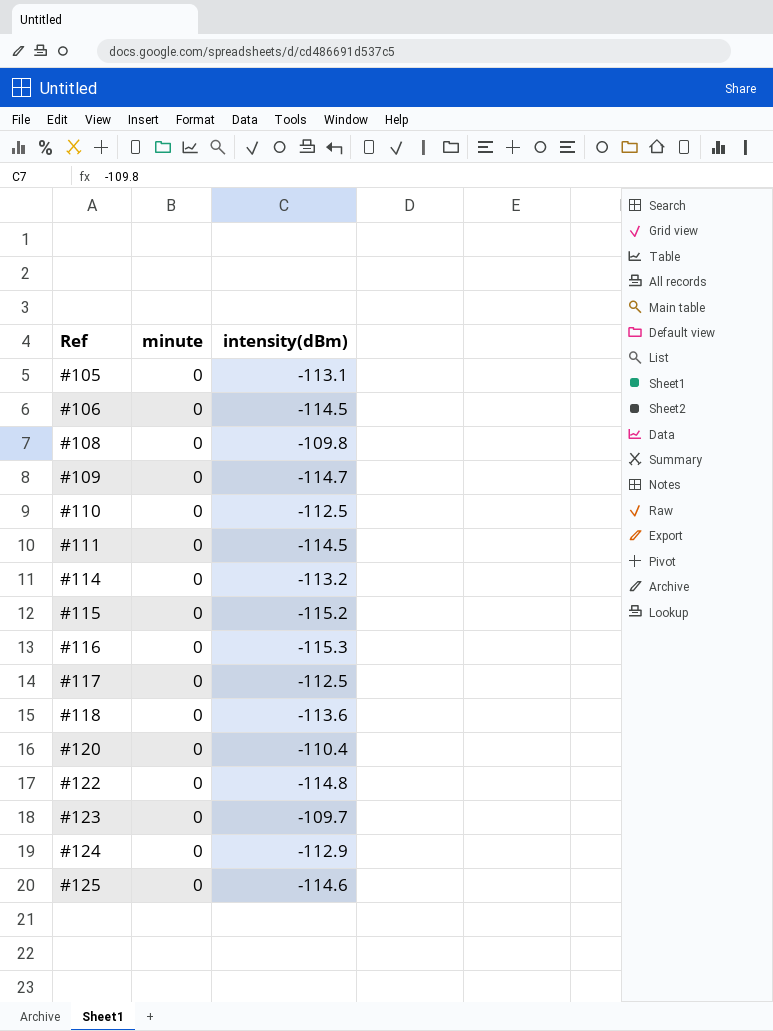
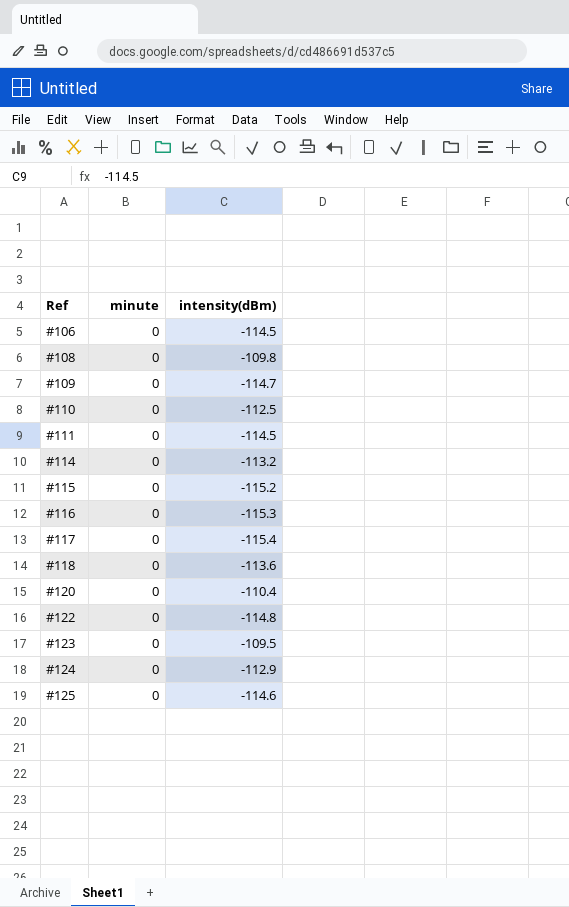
row #105: 0 | -113.1 -> none
#117 | intensity(dBm): -112.5 -> -115.4
#123 | intensity(dBm): -109.7 -> -109.5

